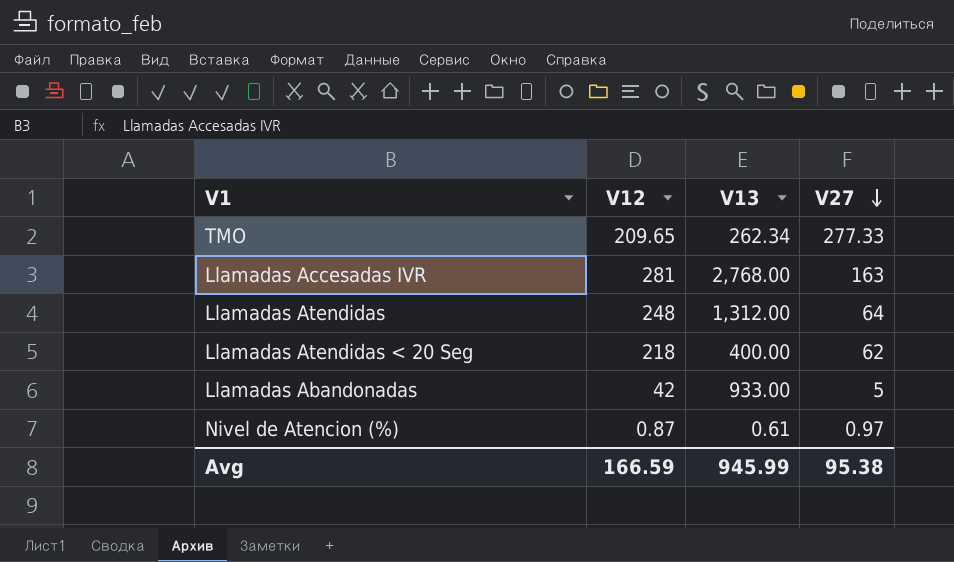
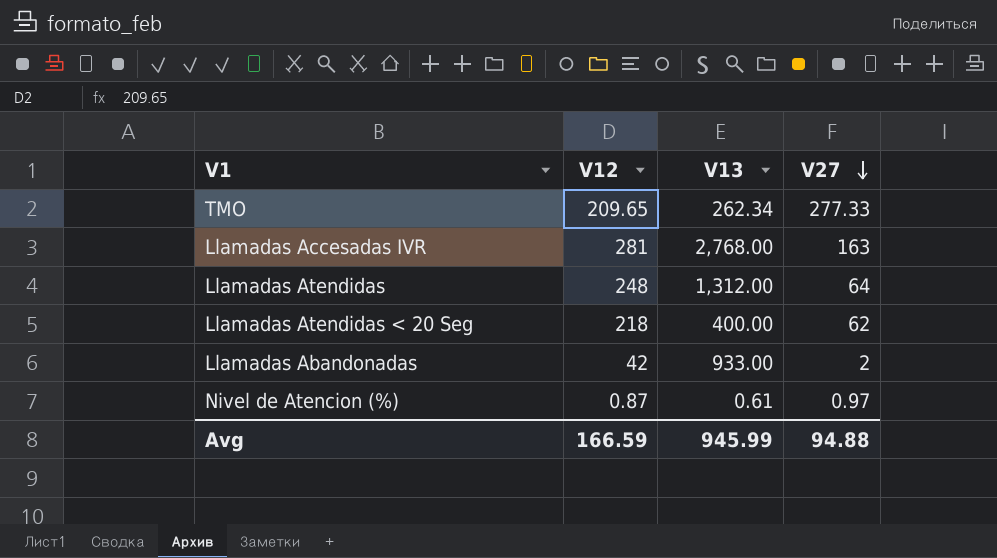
Llamadas Abandonadas | V27: 5 -> 2
Avg | V27: 95.38 -> 94.88

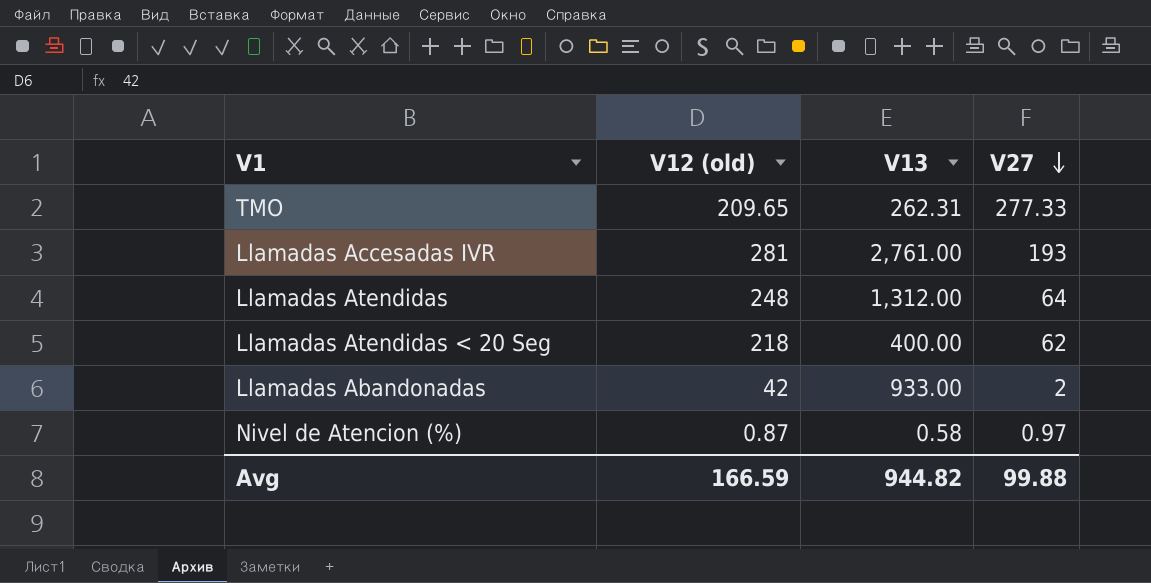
column name: V12 -> V12 (old)
TMO | V13: 262.34 -> 262.31
Llamadas Accesadas IVR | V13: 2,768.00 -> 2,761.00
Llamadas Accesadas IVR | V27: 163 -> 193
Nivel de Atencion (%) | V13: 0.61 -> 0.58
Avg | V13: 945.99 -> 944.82
Avg | V27: 94.88 -> 99.88

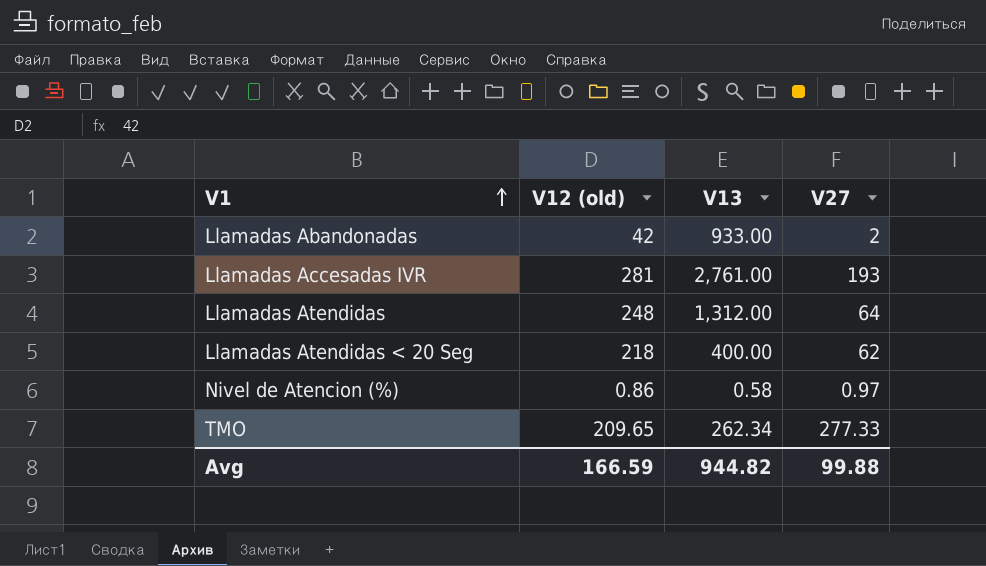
row order: V27 descending -> V1 ascending
Nivel de Atencion (%) | V12 (old): 0.87 -> 0.86
TMO | V13: 262.31 -> 262.34

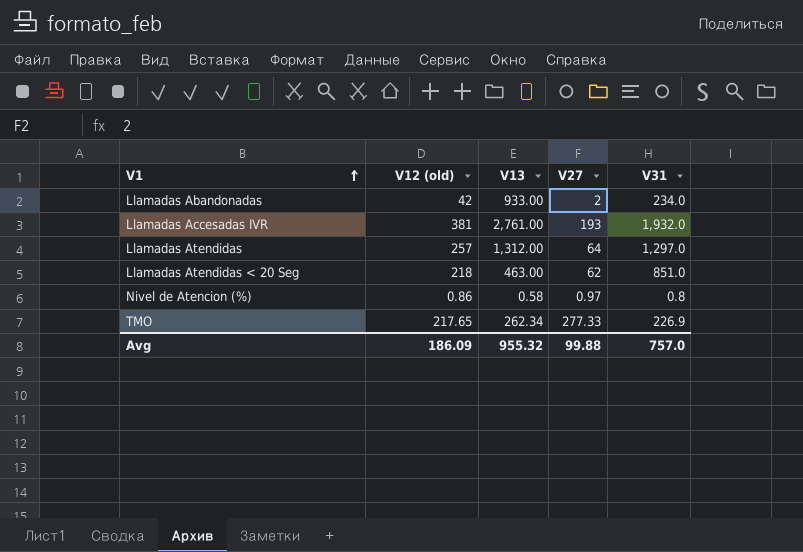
column V31 | position: none -> 5
Llamadas Accesadas IVR | V12 (old): 281 -> 381
Llamadas Atendidas | V12 (old): 248 -> 257
Llamadas Atendidas < 20 Seg | V13: 400.00 -> 463.00
TMO | V12 (old): 209.65 -> 217.65
Avg | V12 (old): 166.59 -> 186.09
Avg | V13: 944.82 -> 955.32

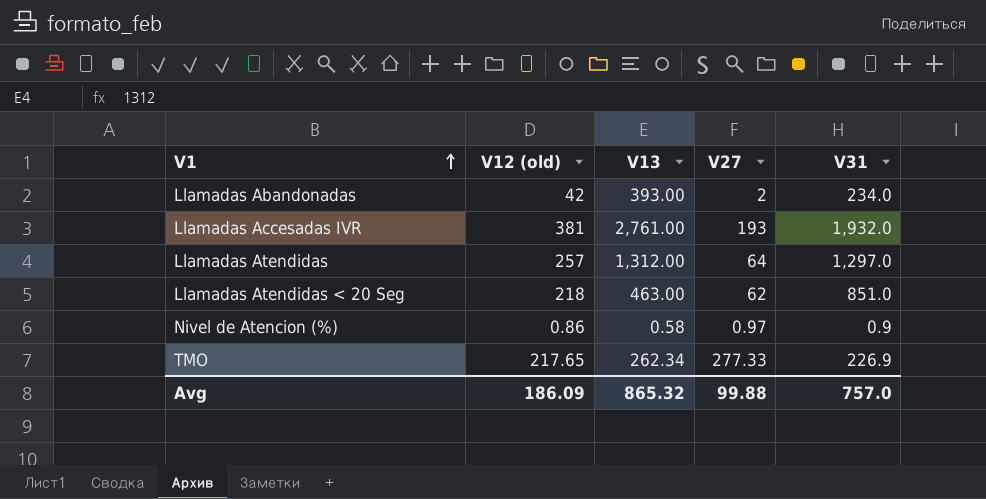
Llamadas Abandonadas | V13: 933.00 -> 393.00
Nivel de Atencion (%) | V31: 0.8 -> 0.9
Avg | V13: 955.32 -> 865.32

